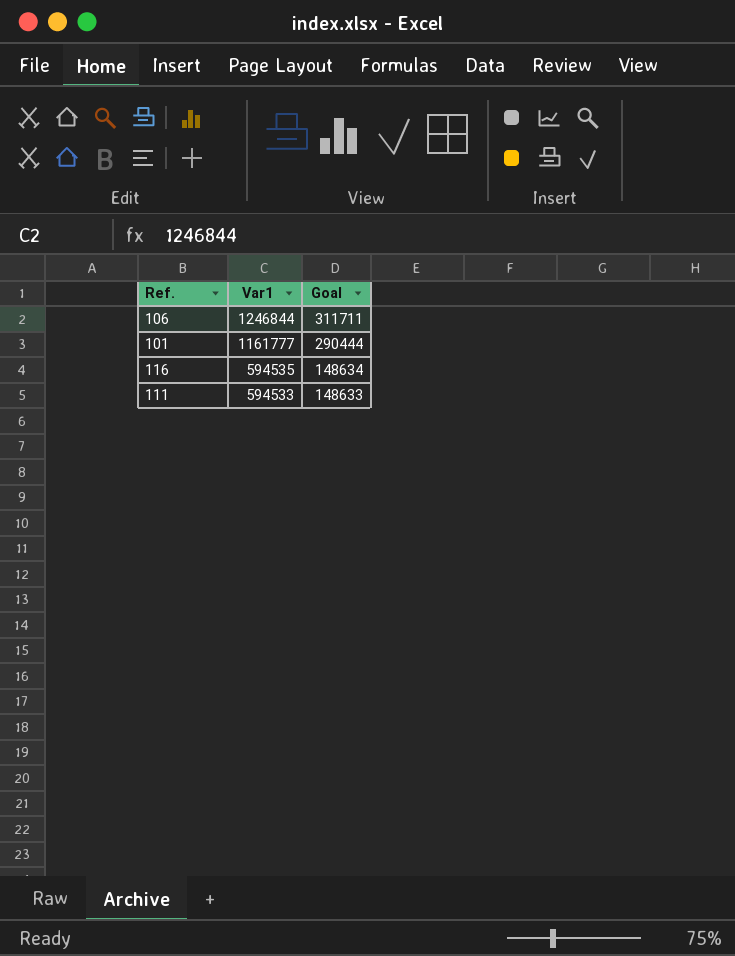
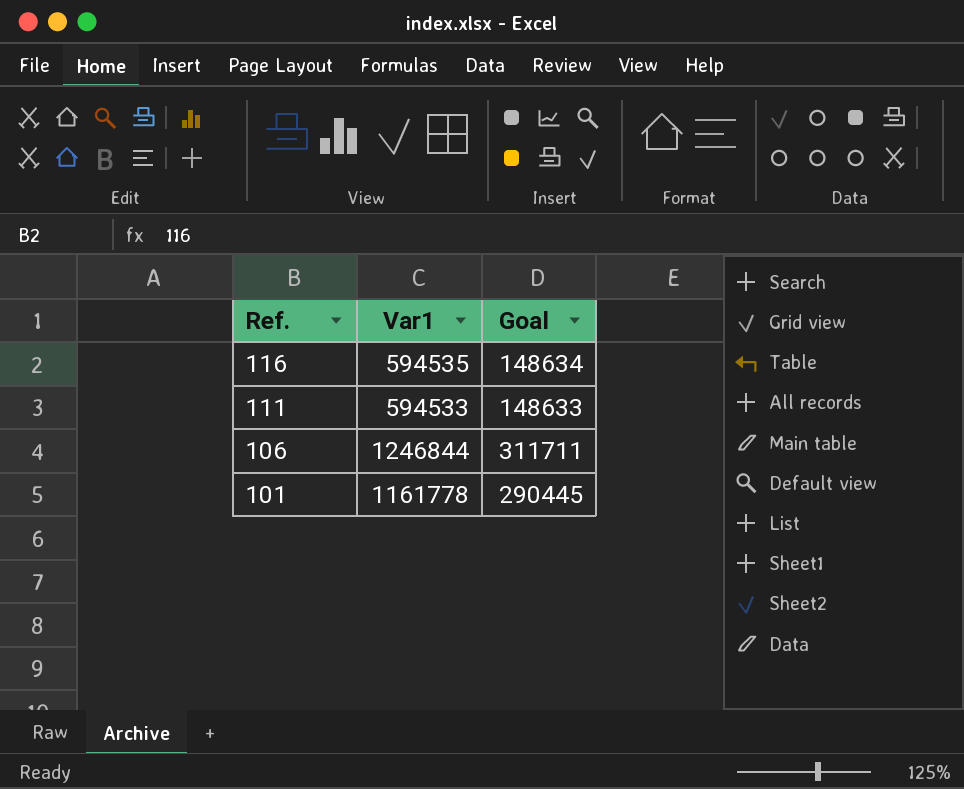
row order: Var1 descending -> Ref. descending
101 | Var1: 1161777 -> 1161778
101 | Goal: 290444 -> 290445

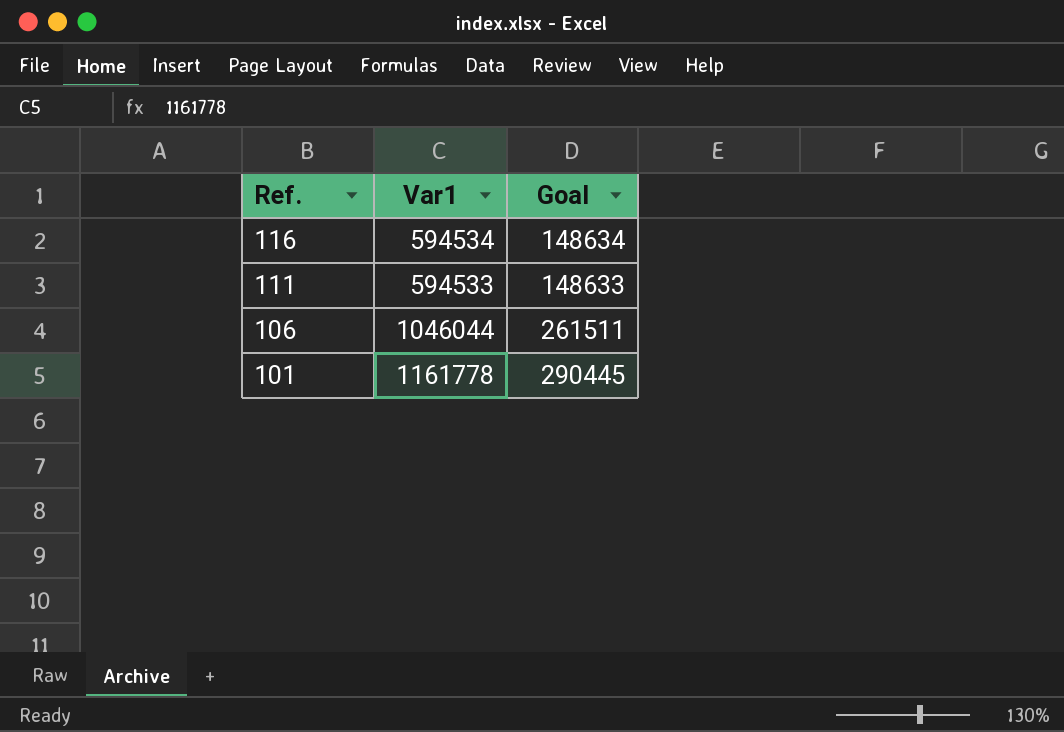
116 | Var1: 594535 -> 594534
106 | Var1: 1246844 -> 1046044
106 | Goal: 311711 -> 261511

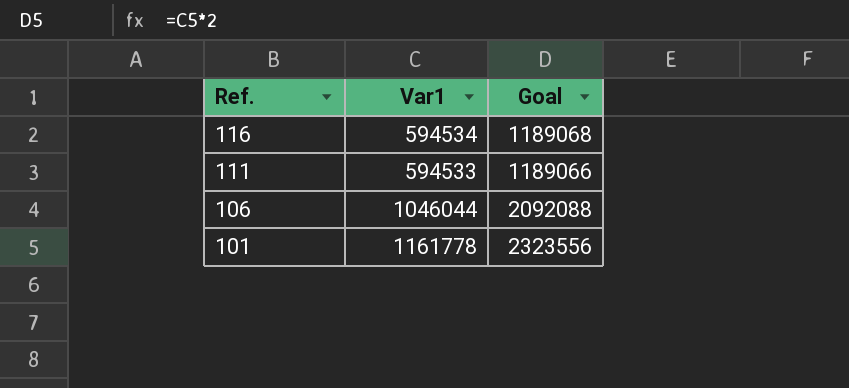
column Goal | formula: [Var1] * 0.25 -> [Var1] * 2

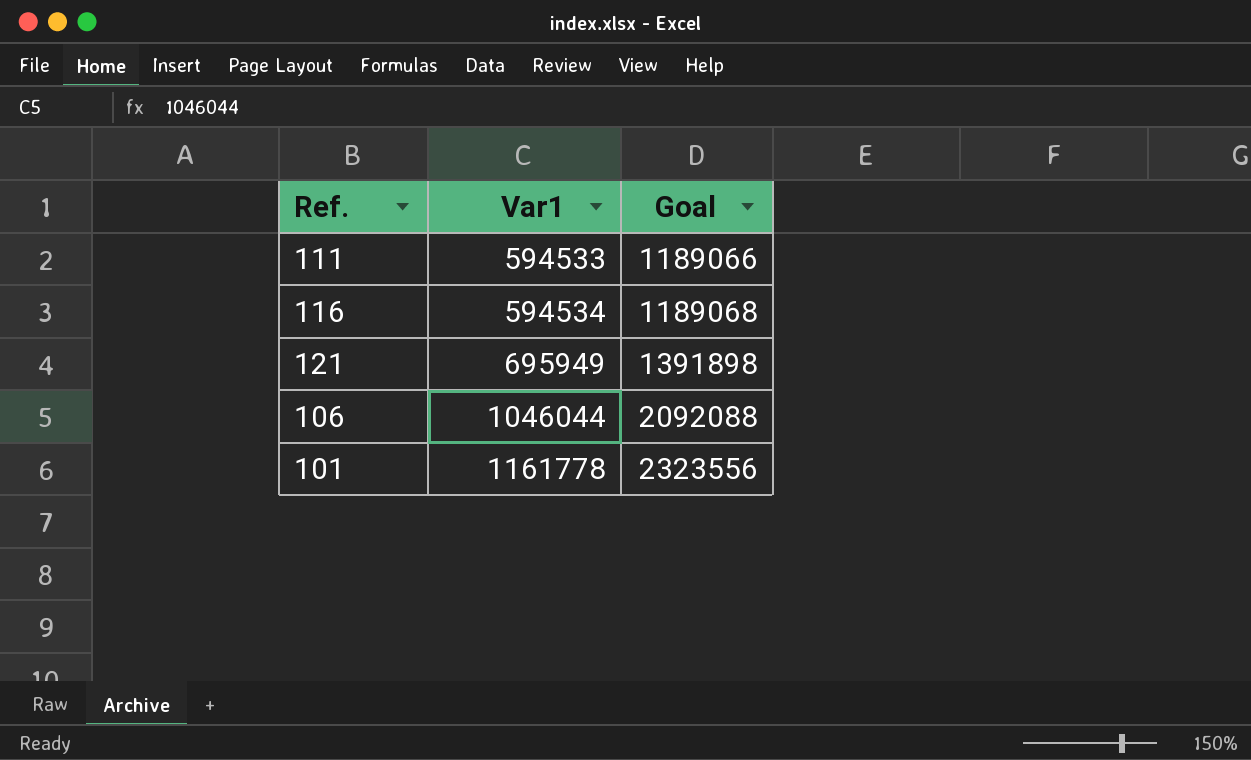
row order: Ref. descending -> Var1 ascending
row 121: none -> 695949 | 1391898

